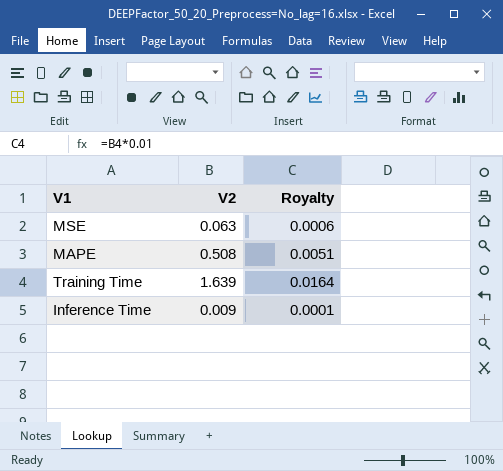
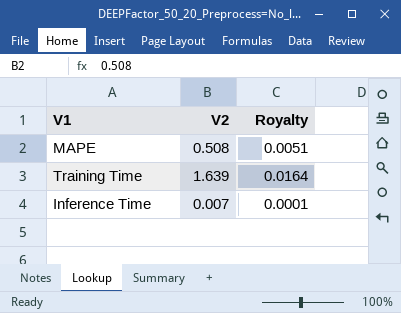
row MSE: 0.063 | 0.0006 -> none
Inference Time | V2: 0.009 -> 0.007

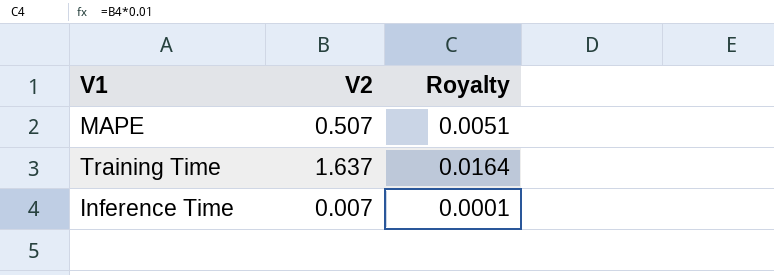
MAPE | V2: 0.508 -> 0.507
Training Time | V2: 1.639 -> 1.637

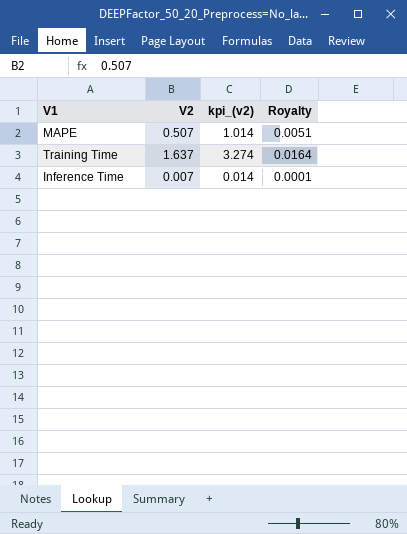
column kpi_(v2) | formula: none -> [V2] * 2

